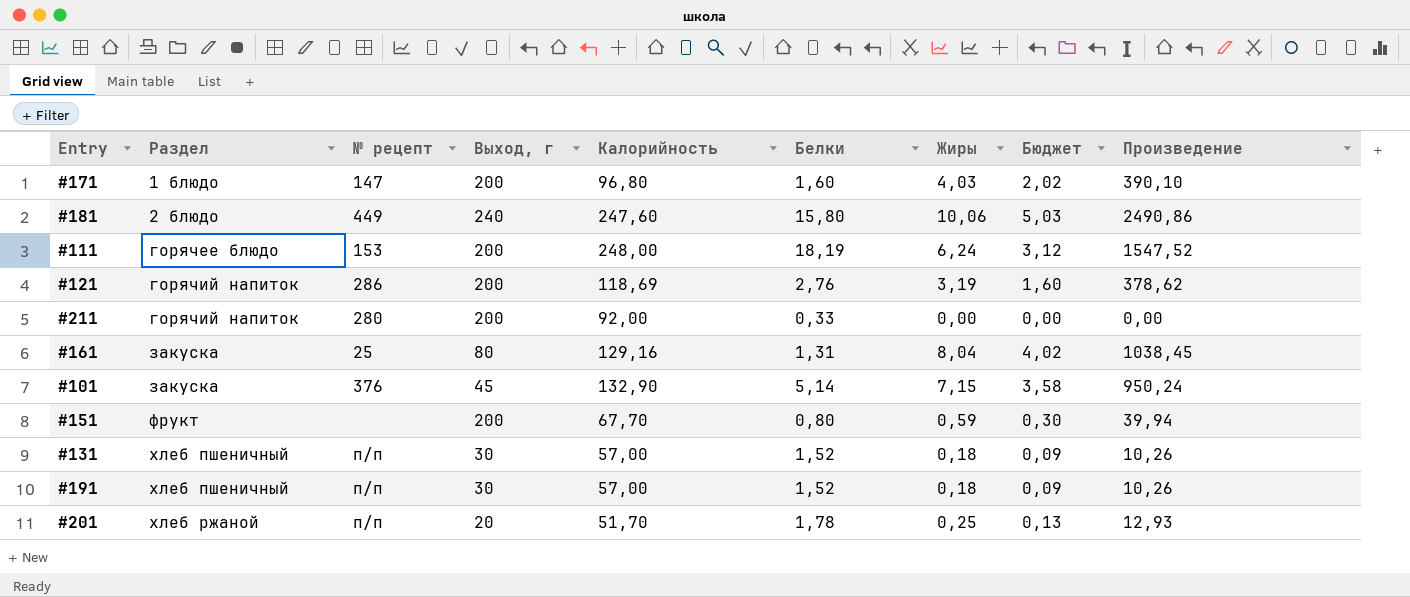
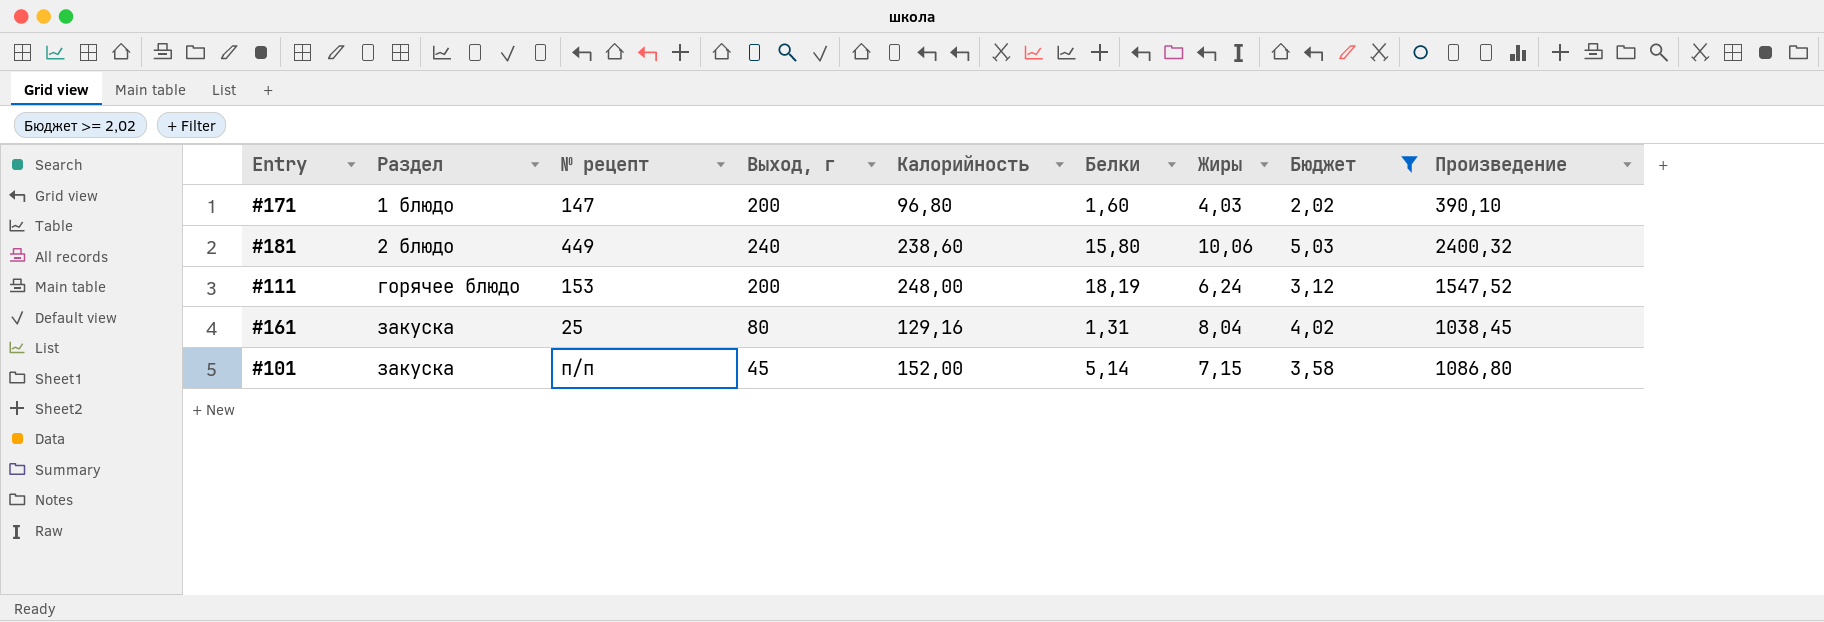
filter: none -> Бюджет >= 2,02
#181 | Калорийность: 247,60 -> 238,60
#181 | Произведение: 2490,86 -> 2400,32
#101 | № рецепт: 376 -> п/п
#101 | Калорийность: 132,90 -> 152,00
#101 | Произведение: 950,24 -> 1086,80

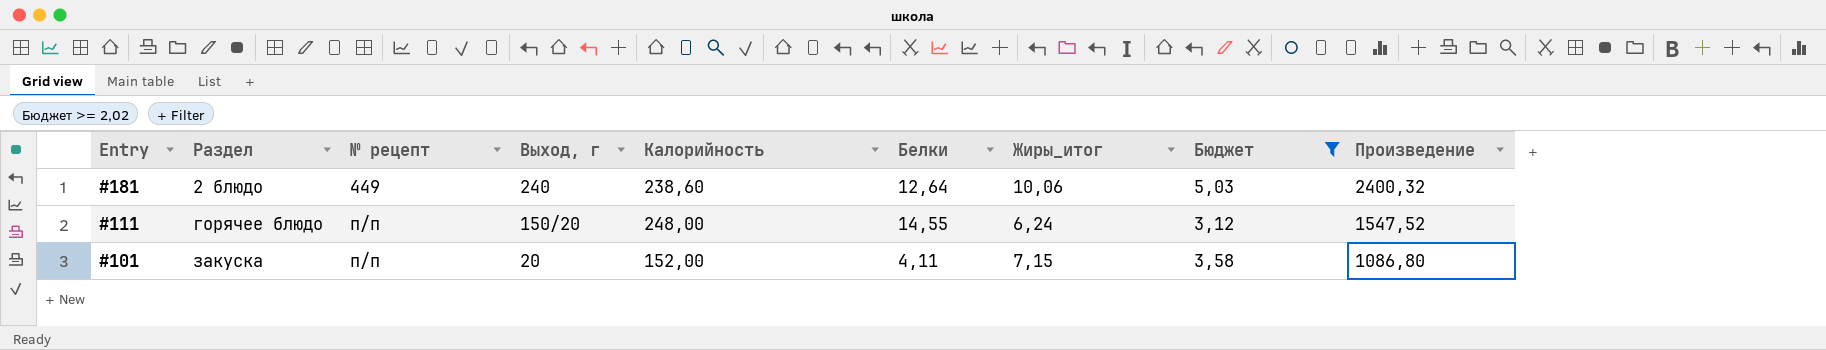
column name: Жиры -> Жиры_итог
row #171: 1 блюдо | 147 | 200 | 96,80 | 1,60 | 4,03 | 2,02 | 390,10 -> none
row #161: закуска | 25 | 80 | 129,16 | 1,31 | 8,04 | 4,02 | 1038,45 -> none
#181 | Белки: 15,80 -> 12,64
#111 | № рецепт: 153 -> п/п
#111 | Выход, г: 200 -> 150/20
#111 | Белки: 18,19 -> 14,55
#101 | Выход, г: 45 -> 20
#101 | Белки: 5,14 -> 4,11

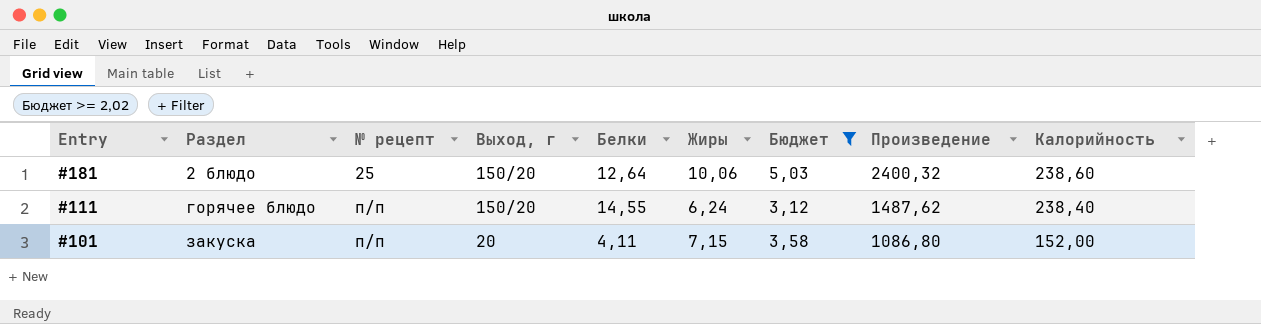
column name: Жиры_итог -> Жиры
column Калорийность | position: 5 -> 9
#181 | № рецепт: 449 -> 25
#181 | Выход, г: 240 -> 150/20
#111 | Произведение: 1547,52 -> 1487,62
#111 | Калорийность: 248,00 -> 238,40

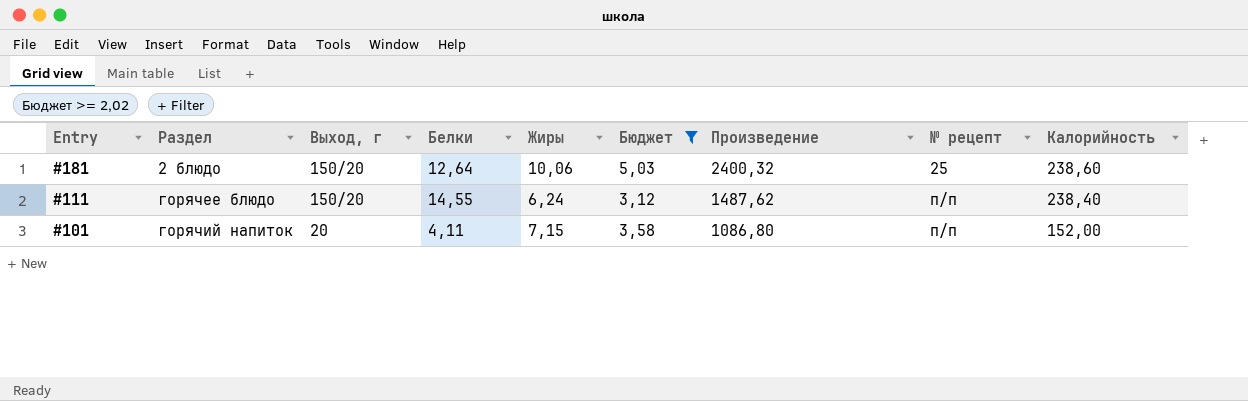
column № рецепт | position: 3 -> 8
#101 | Раздел: закуска -> горячий напиток

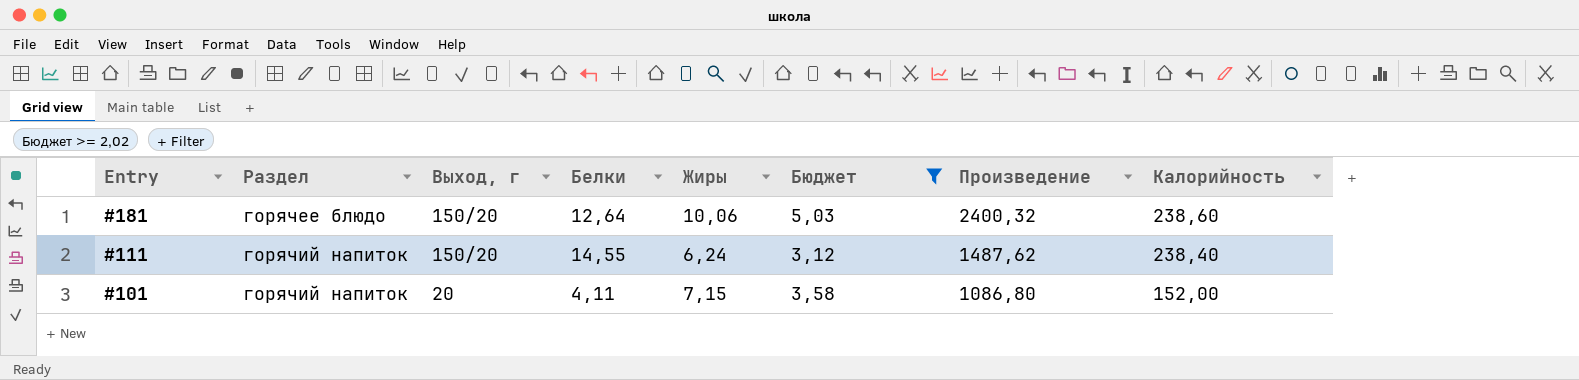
column № рецепт | position: 8 -> none
#181 | Раздел: 2 блюдо -> горячее блюдо
#111 | Раздел: горячее блюдо -> горячий напиток

